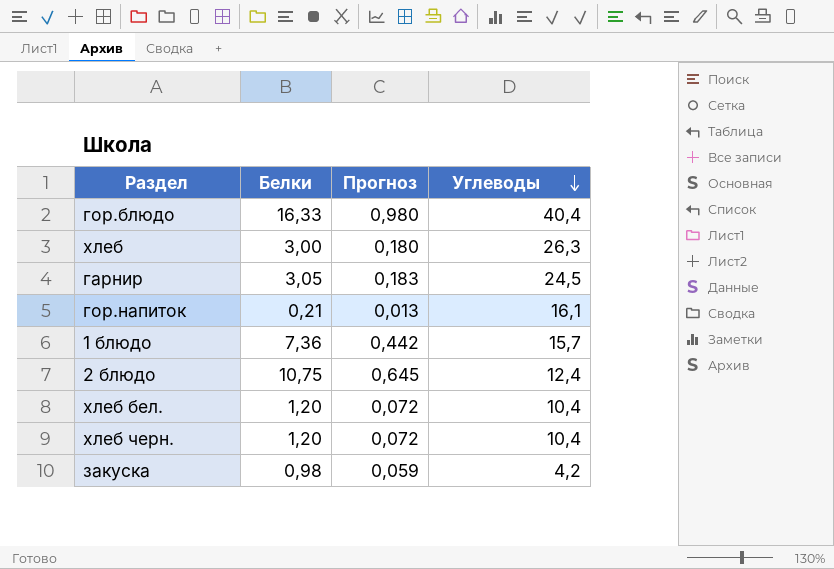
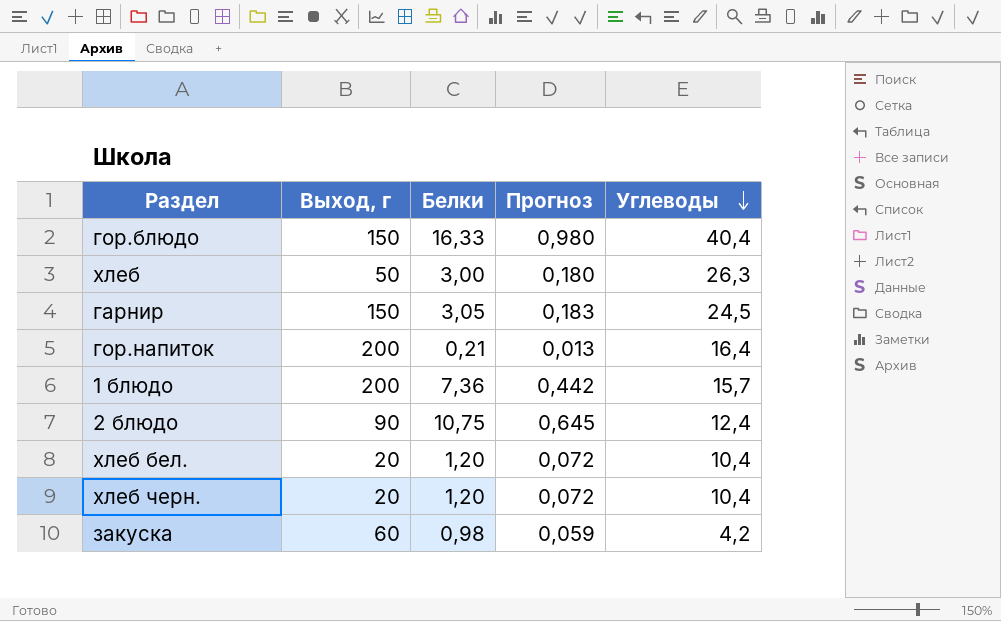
column Выход, г | position: none -> 2
гор.напиток | Углеводы: 16,1 -> 16,4

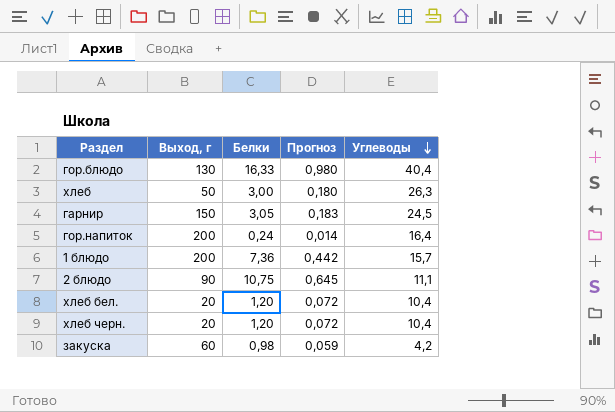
гор.блюдо | Выход, г: 150 -> 130
гор.напиток | Белки: 0,21 -> 0,24
гор.напиток | Прогноз: 0,013 -> 0,014
2 блюдо | Углеводы: 12,4 -> 11,1

